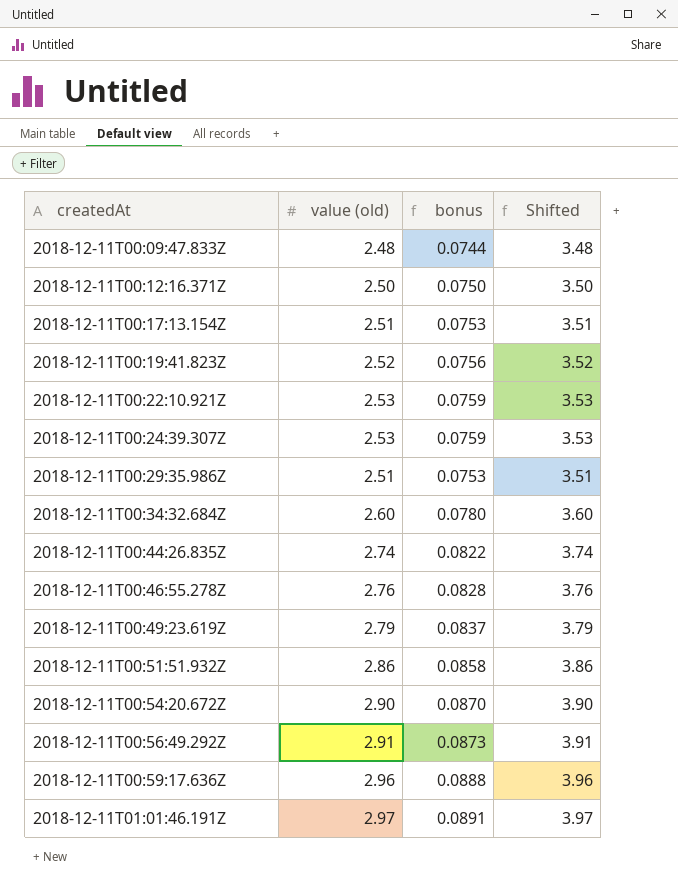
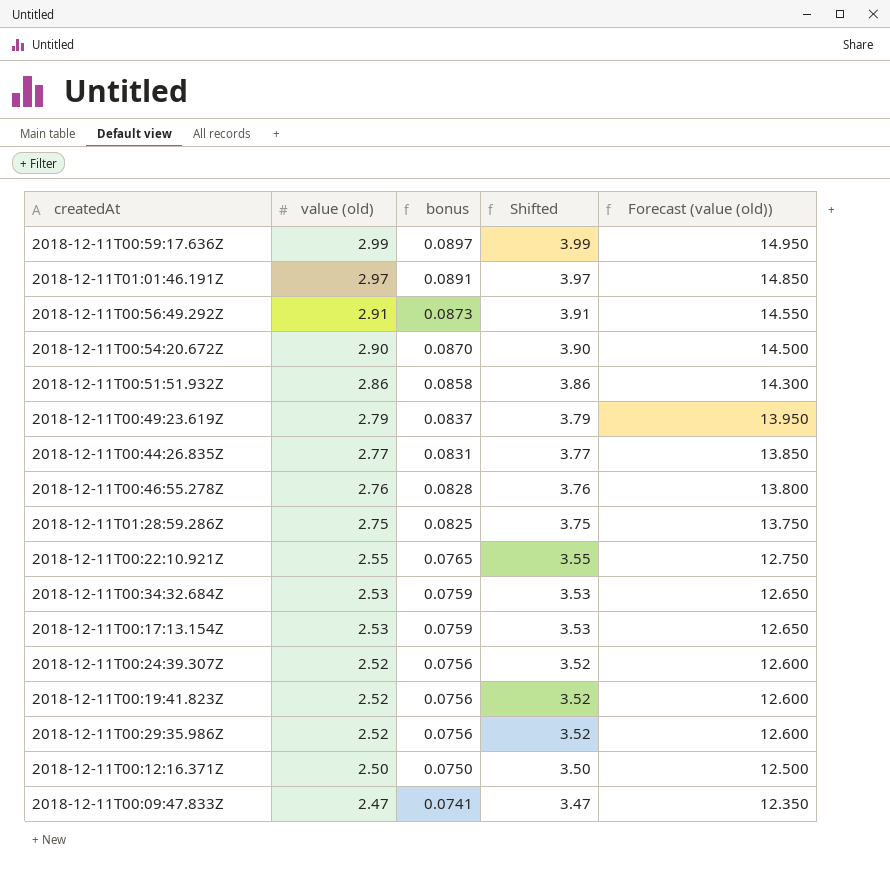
row order: createdAt ascending -> value (old) descending
column Forecast (value (old)) | formula: none -> [value (old)] * 5
2018-12-11T00:59:17.636Z | value (old): 2.96 -> 2.99
2018-12-11T00:59:17.636Z | bonus: 0.0888 -> 0.0897
2018-12-11T00:59:17.636Z | Shifted: 3.96 -> 3.99
2018-12-11T00:44:26.835Z | value (old): 2.74 -> 2.77
2018-12-11T00:44:26.835Z | bonus: 0.0822 -> 0.0831
2018-12-11T00:44:26.835Z | Shifted: 3.74 -> 3.77
row 2018-12-11T01:28:59.286Z: none -> 2.75 | 0.0825 | 3.75 | 13.750
2018-12-11T00:22:10.921Z | value (old): 2.53 -> 2.55
2018-12-11T00:22:10.921Z | bonus: 0.0759 -> 0.0765
2018-12-11T00:22:10.921Z | Shifted: 3.53 -> 3.55
2018-12-11T00:34:32.684Z | value (old): 2.60 -> 2.53
2018-12-11T00:34:32.684Z | bonus: 0.0780 -> 0.0759
2018-12-11T00:34:32.684Z | Shifted: 3.60 -> 3.53
2018-12-11T00:17:13.154Z | value (old): 2.51 -> 2.53
2018-12-11T00:17:13.154Z | bonus: 0.0753 -> 0.0759
2018-12-11T00:17:13.154Z | Shifted: 3.51 -> 3.53
2018-12-11T00:24:39.307Z | value (old): 2.53 -> 2.52
2018-12-11T00:24:39.307Z | bonus: 0.0759 -> 0.0756
2018-12-11T00:24:39.307Z | Shifted: 3.53 -> 3.52
2018-12-11T00:29:35.986Z | value (old): 2.51 -> 2.52
2018-12-11T00:29:35.986Z | bonus: 0.0753 -> 0.0756
2018-12-11T00:29:35.986Z | Shifted: 3.51 -> 3.52
2018-12-11T00:09:47.833Z | value (old): 2.48 -> 2.47
2018-12-11T00:09:47.833Z | bonus: 0.0744 -> 0.0741
2018-12-11T00:09:47.833Z | Shifted: 3.48 -> 3.47

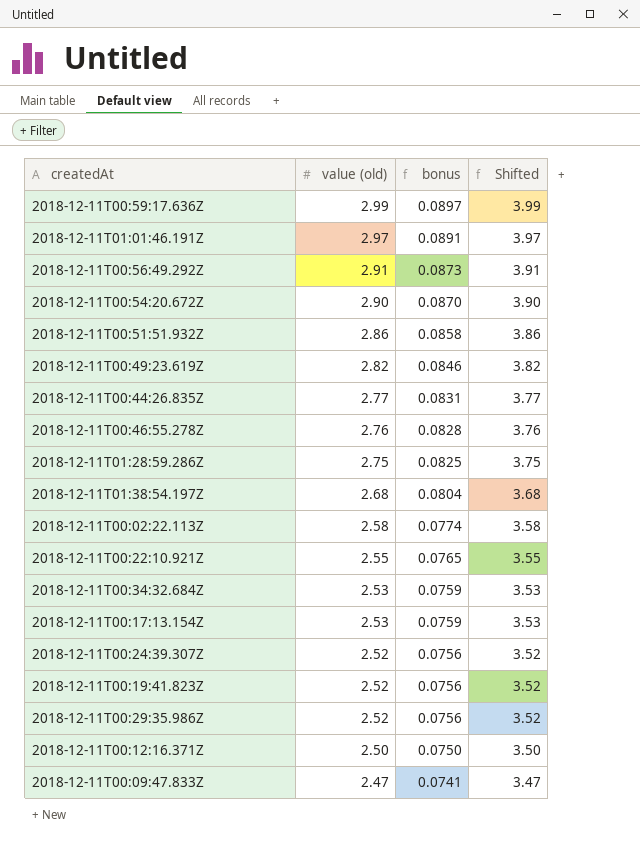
column Forecast (value (old)) | formula: [value (old)] * 5 -> none
2018-12-11T00:49:23.619Z | value (old): 2.79 -> 2.82
2018-12-11T00:49:23.619Z | bonus: 0.0837 -> 0.0846
2018-12-11T00:49:23.619Z | Shifted: 3.79 -> 3.82
row 2018-12-11T01:38:54.197Z: none -> 2.68 | 0.0804 | 3.68
row 2018-12-11T00:02:22.113Z: none -> 2.58 | 0.0774 | 3.58

